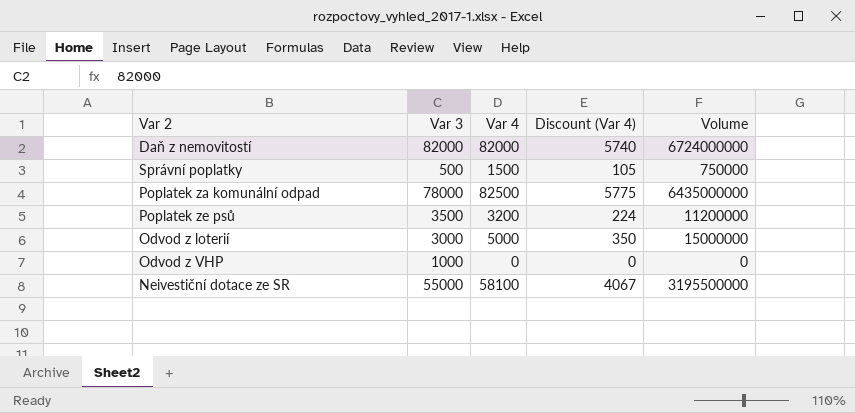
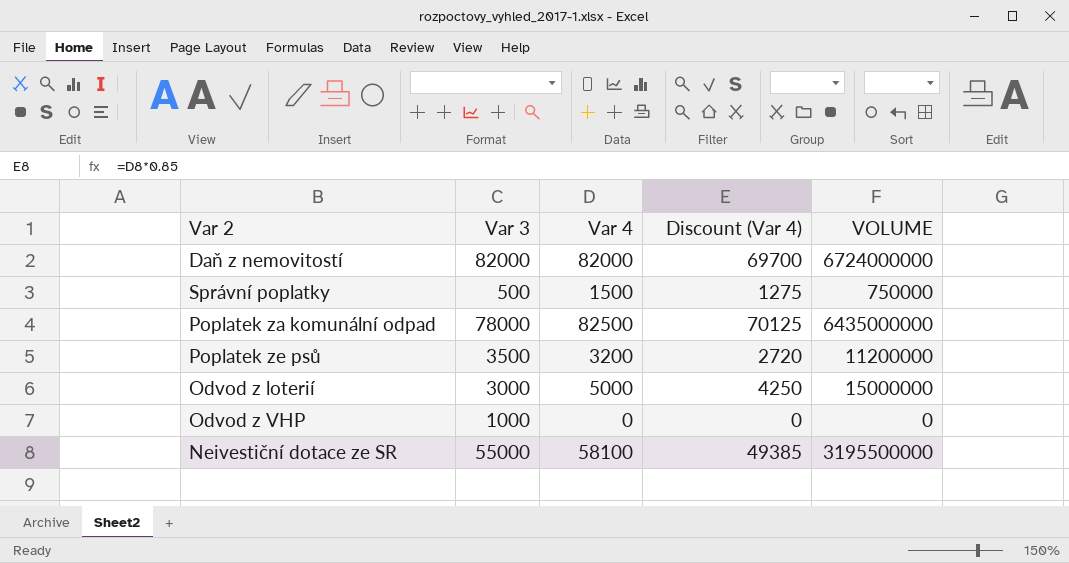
column Discount (Var 4) | formula: [Var 4] * 0.07 -> [Var 4] * 0.85
column name: Volume -> VOLUME

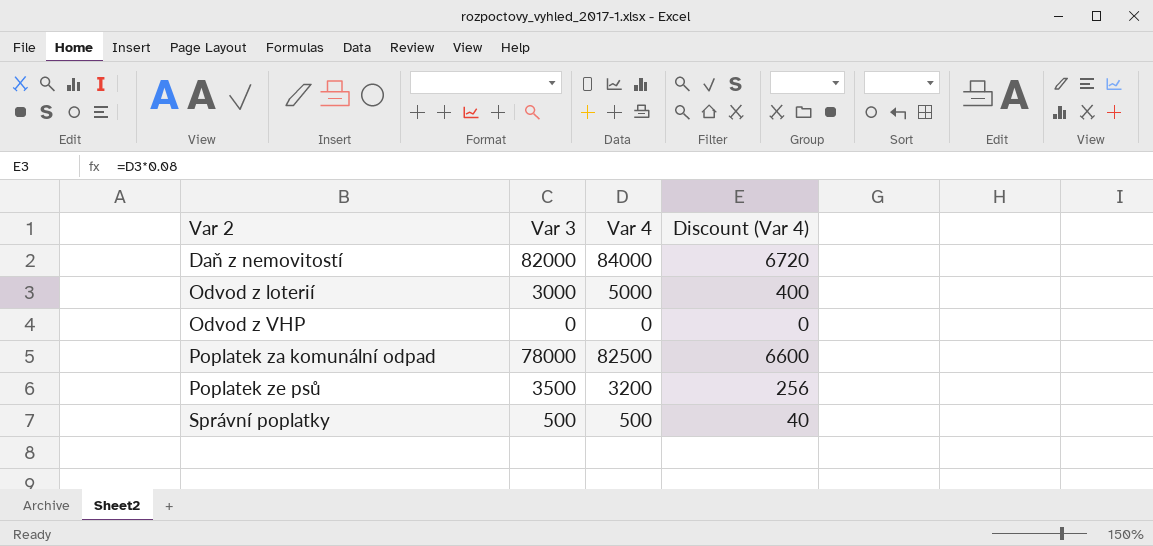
row order: none -> Var 2 ascending
column VOLUME | formula: [Var 3] * [Var 4] -> none
column Discount (Var 4) | formula: [Var 4] * 0.85 -> [Var 4] * 0.08
row Neivestiční dotace ze SR: 55000 | 58100 | 49385 | 3195500000 -> none
Daň z nemovitostí | Var 4: 82000 -> 84000
Odvod z VHP | Var 3: 1000 -> 0
Správní poplatky | Var 4: 1500 -> 500

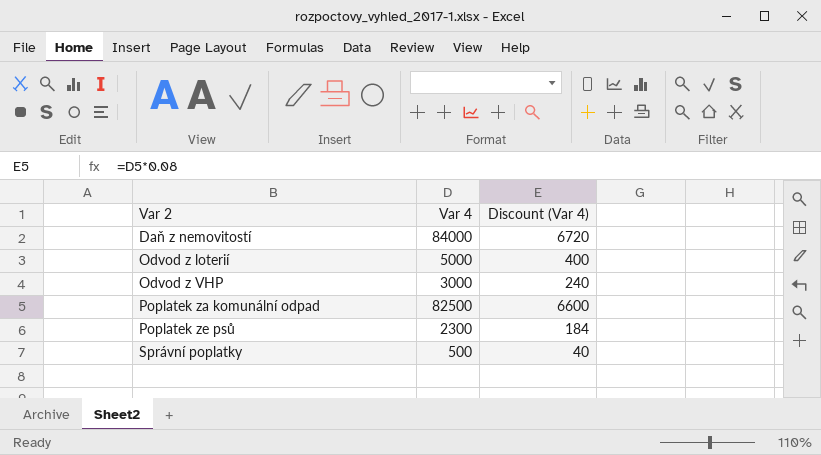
column Var 3 | position: 2 -> none
Odvod z VHP | Var 4: 0 -> 3000
Odvod z VHP | Discount (Var 4): 0 -> 240
Poplatek ze psů | Var 4: 3200 -> 2300
Poplatek ze psů | Discount (Var 4): 256 -> 184

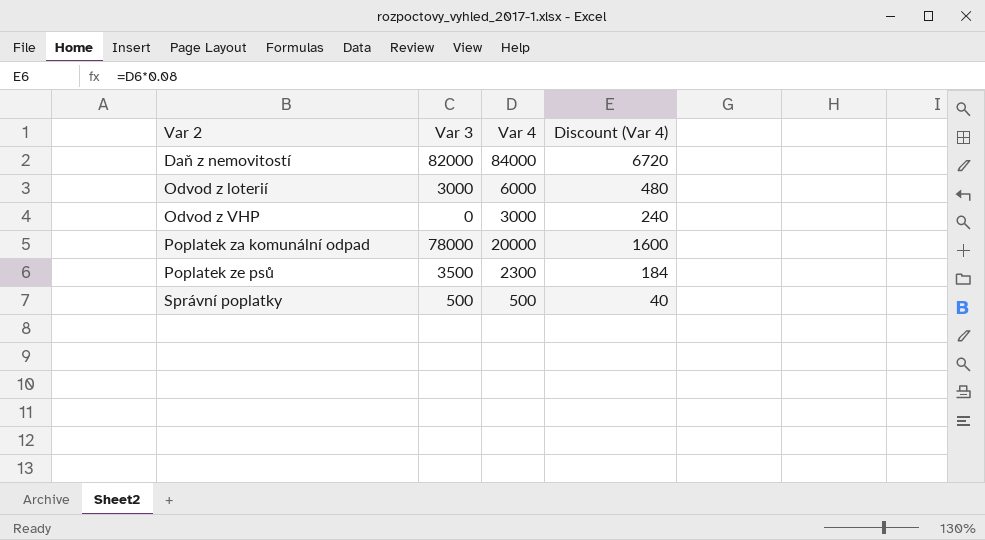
column Var 3 | position: none -> 2
Odvod z loterií | Var 4: 5000 -> 6000
Odvod z loterií | Discount (Var 4): 400 -> 480
Poplatek za komunální odpad | Var 4: 82500 -> 20000
Poplatek za komunální odpad | Discount (Var 4): 6600 -> 1600

